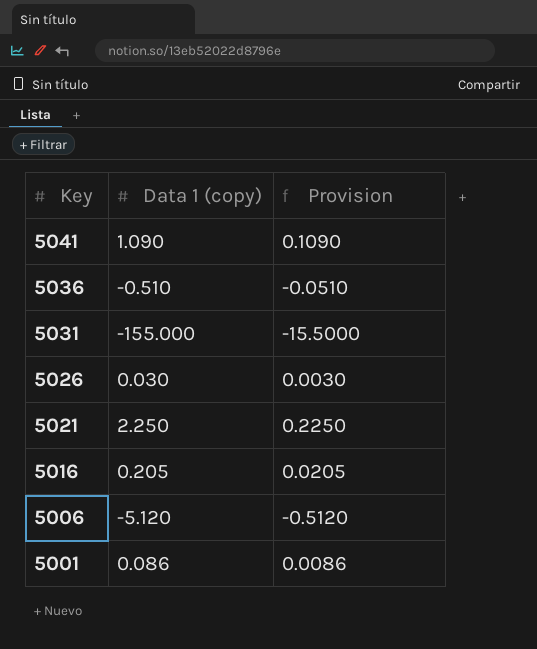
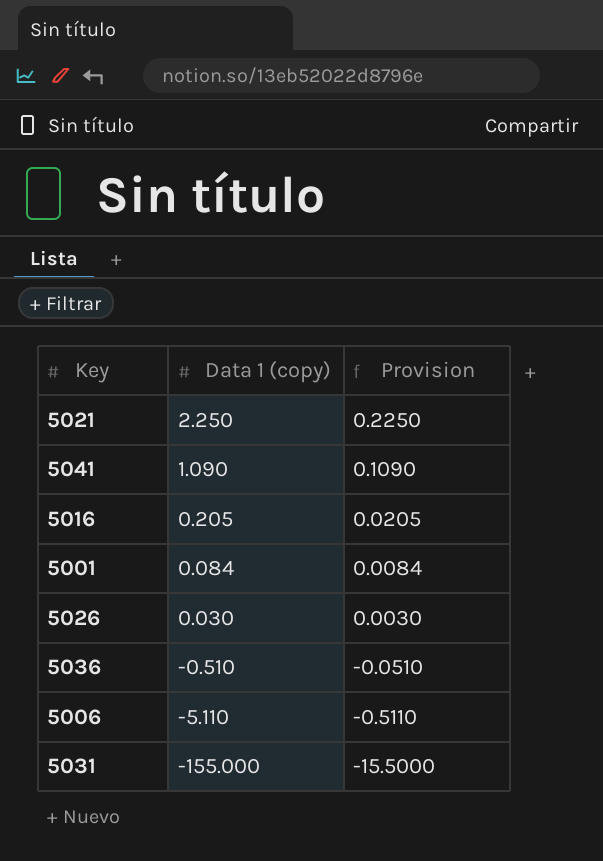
row order: Key descending -> Data 1 (copy) descending
5001 | Data 1 (copy): 0.086 -> 0.084
5001 | Provision: 0.0086 -> 0.0084
5006 | Data 1 (copy): -5.120 -> -5.110
5006 | Provision: -0.5120 -> -0.5110

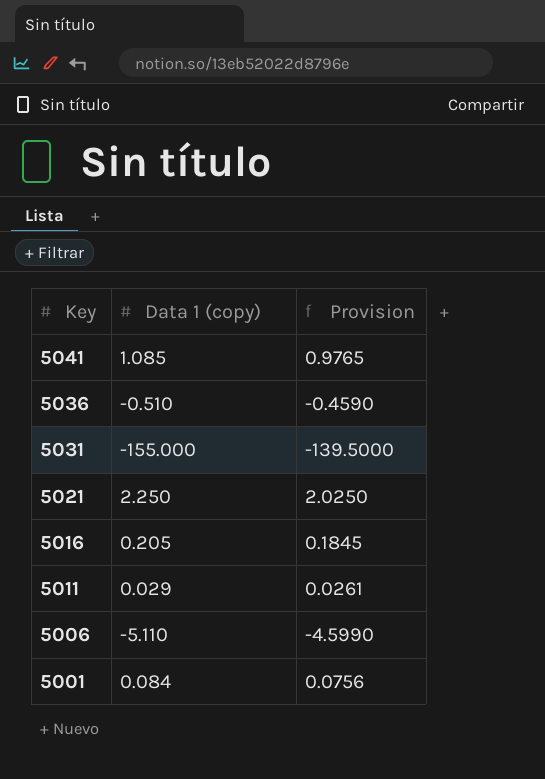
row order: Data 1 (copy) descending -> Key descending
column Provision | formula: [Data 1 (copy)] * 0.1 -> [Data 1 (copy)] * 0.9
row 5026: 0.030 | 0.0030 -> none
5041 | Data 1 (copy): 1.090 -> 1.085
row 5011: none -> 0.029 | 0.0261

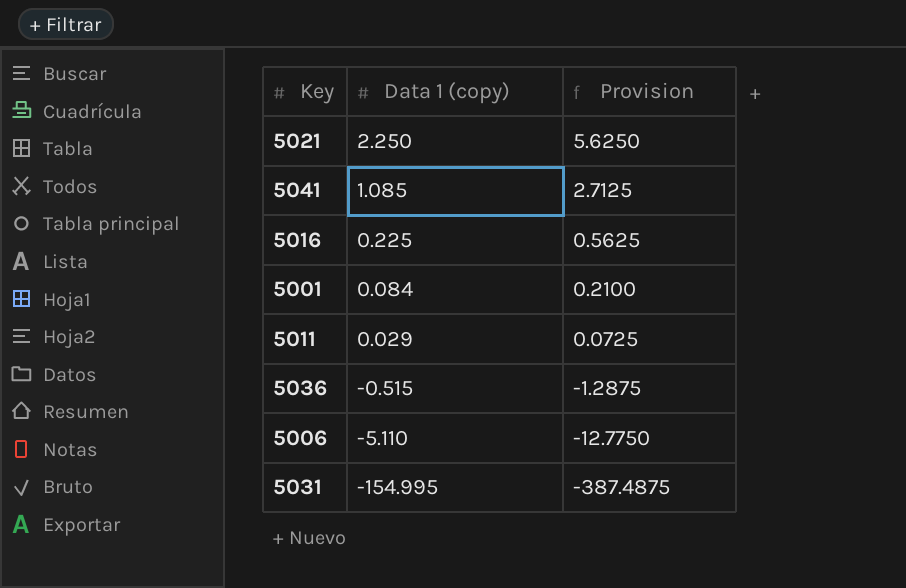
row order: Key descending -> Data 1 (copy) descending
column Provision | formula: [Data 1 (copy)] * 0.9 -> [Data 1 (copy)] * 2.5
5016 | Data 1 (copy): 0.205 -> 0.225
5036 | Data 1 (copy): -0.510 -> -0.515
5031 | Data 1 (copy): -155.000 -> -154.995

